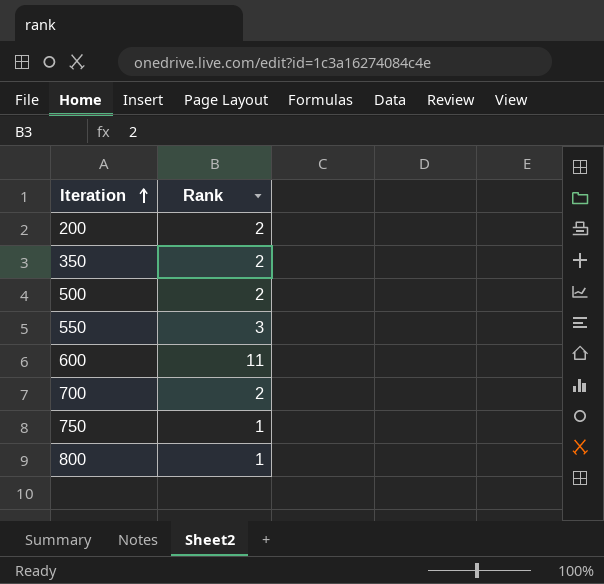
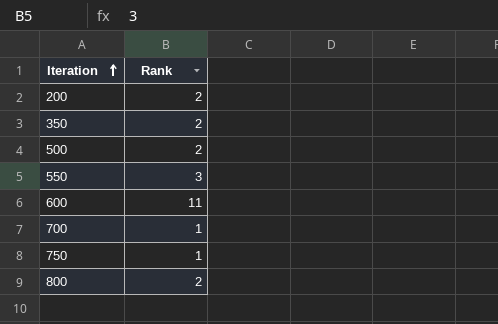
700 | Rank: 2 -> 1
800 | Rank: 1 -> 2

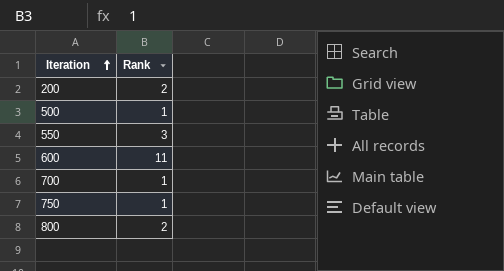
row 350: 2 -> none
500 | Rank: 2 -> 1

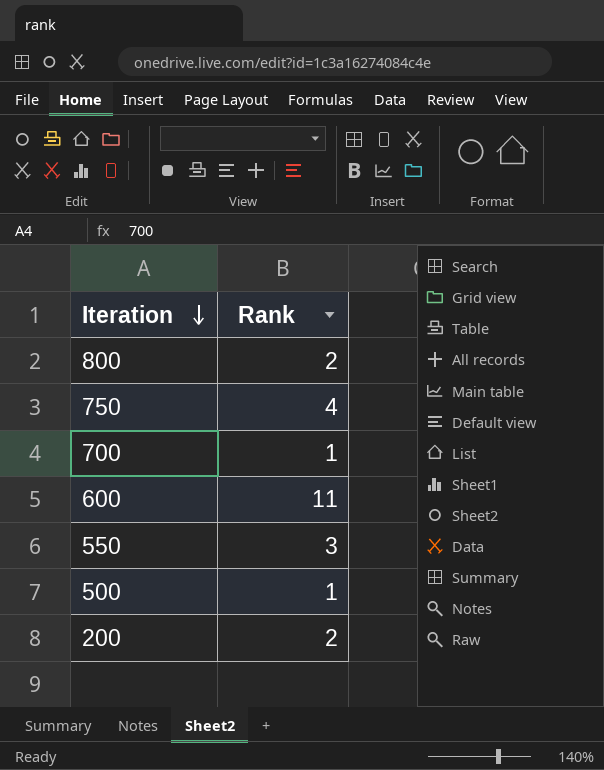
row order: Iteration ascending -> Iteration descending
750 | Rank: 1 -> 4

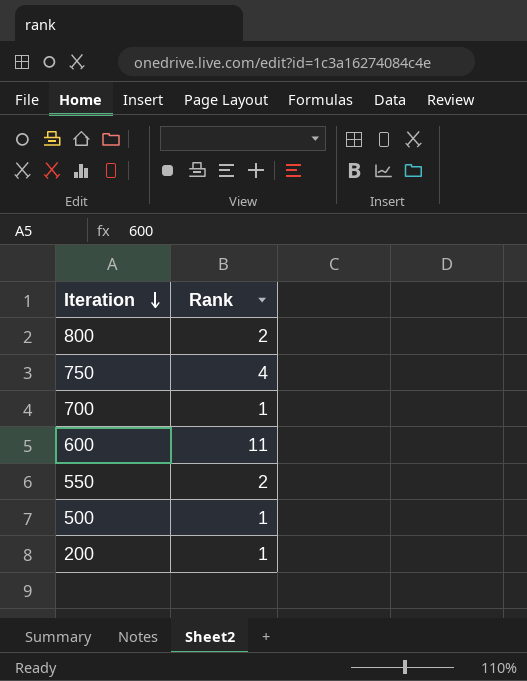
550 | Rank: 3 -> 2
200 | Rank: 2 -> 1

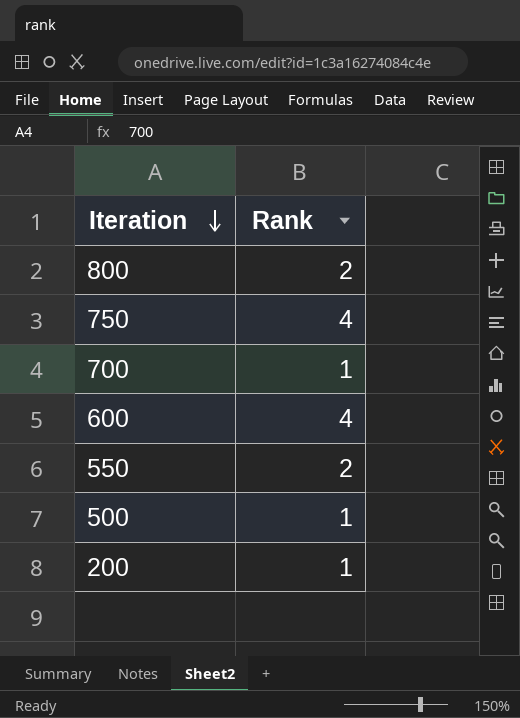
600 | Rank: 11 -> 4

